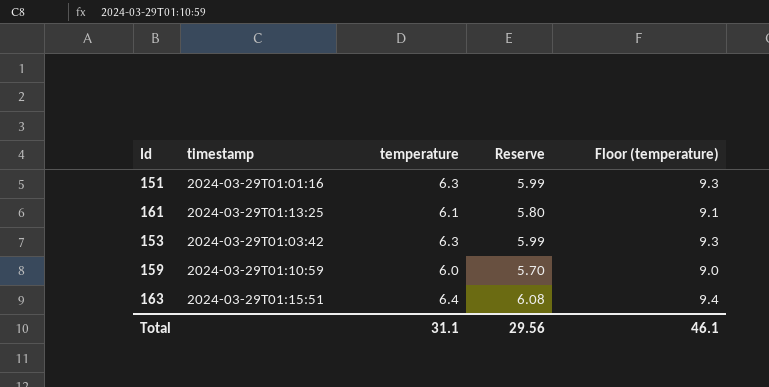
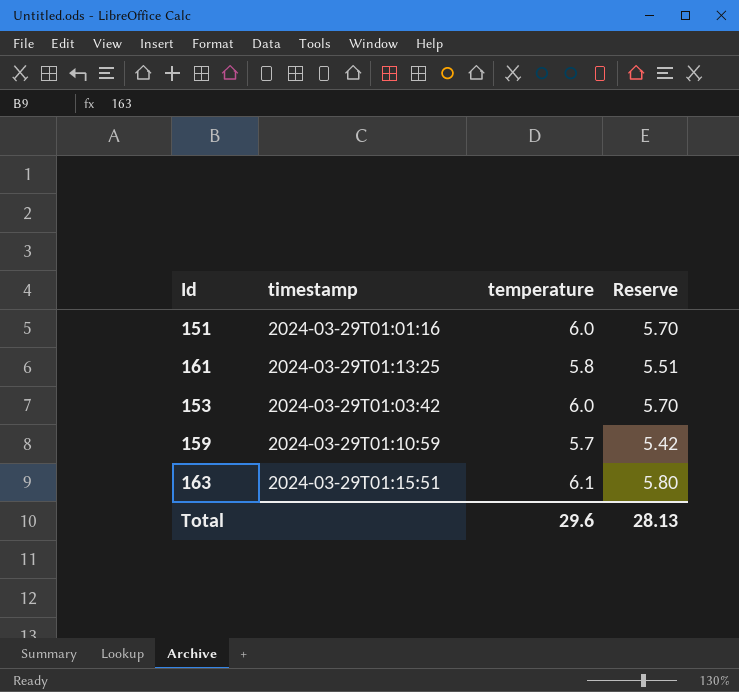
column Floor (temperature) | formula: [temperature] + 3 -> none
151 | temperature: 6.3 -> 6.0
151 | Reserve: 5.99 -> 5.70
161 | temperature: 6.1 -> 5.8
161 | Reserve: 5.80 -> 5.51
153 | temperature: 6.3 -> 6.0
153 | Reserve: 5.99 -> 5.70
159 | temperature: 6.0 -> 5.7
159 | Reserve: 5.70 -> 5.42
163 | temperature: 6.4 -> 6.1
163 | Reserve: 6.08 -> 5.80
Total | temperature: 31.1 -> 29.6
Total | Reserve: 29.56 -> 28.13

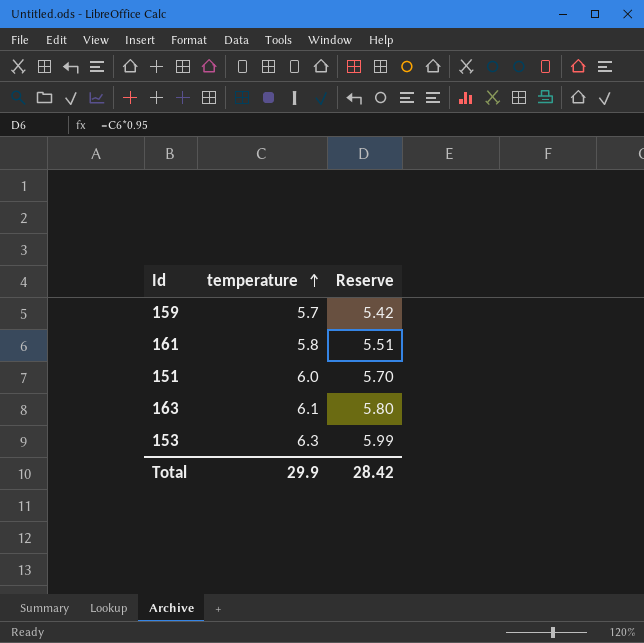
row order: none -> temperature ascending
column timestamp | position: 2 -> none
153 | temperature: 6.0 -> 6.3
153 | Reserve: 5.70 -> 5.99
Total | temperature: 29.6 -> 29.9
Total | Reserve: 28.13 -> 28.42

